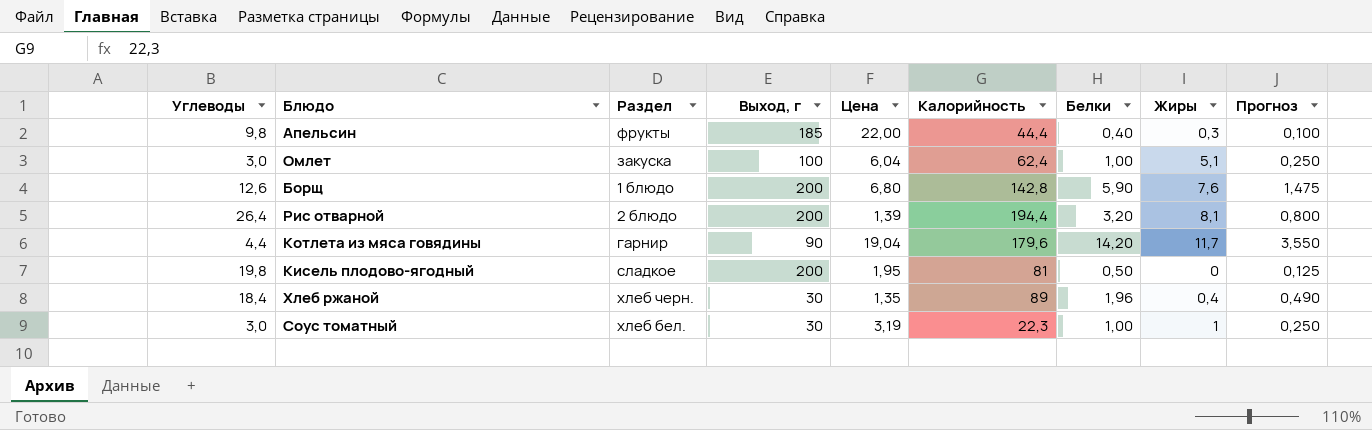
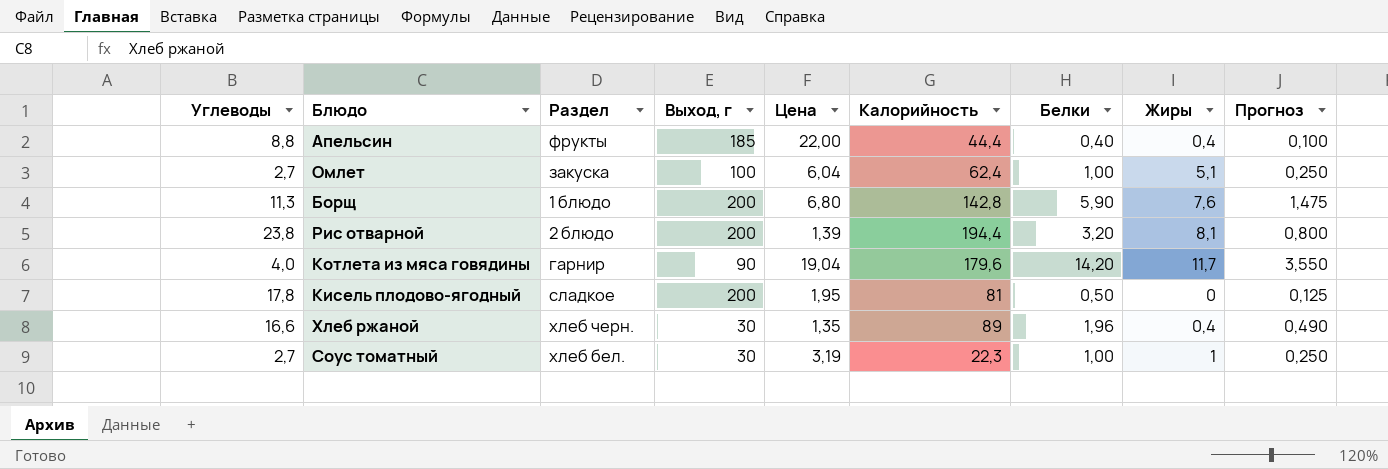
Апельсин | Углеводы: 9,8 -> 8,8
Апельсин | Жиры: 0,3 -> 0,4
Омлет | Углеводы: 3,0 -> 2,7
Борщ | Углеводы: 12,6 -> 11,3
Рис отварной | Углеводы: 26,4 -> 23,8
Котлета из мяса говядины | Углеводы: 4,4 -> 4,0
Кисель плодово-ягодный | Углеводы: 19,8 -> 17,8
Хлеб ржаной | Углеводы: 18,4 -> 16,6
Соус томатный | Углеводы: 3,0 -> 2,7

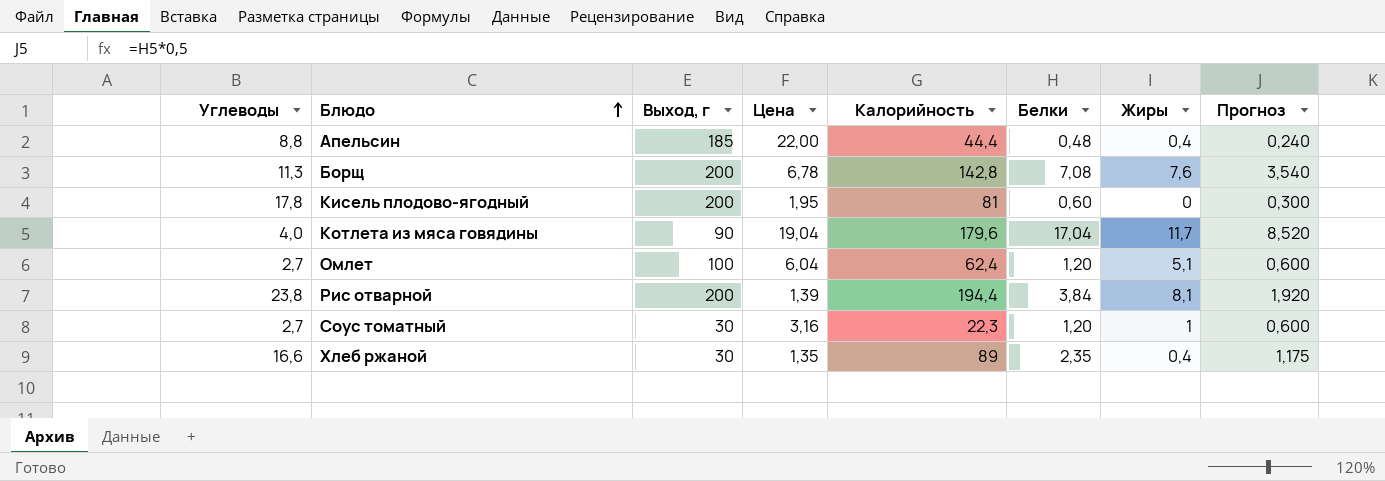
row order: none -> Блюдо ascending
column Раздел | position: 3 -> none
column Прогноз | formula: [Белки] * 0,25 -> [Белки] * 0,5
Апельсин | Белки: 0,40 -> 0,48
Борщ | Цена: 6,80 -> 6,78
Борщ | Белки: 5,90 -> 7,08
Кисель плодово-ягодный | Белки: 0,50 -> 0,60
Котлета из мяса говядины | Белки: 14,20 -> 17,04
Омлет | Белки: 1,00 -> 1,20
Рис отварной | Белки: 3,20 -> 3,84
Соус томатный | Цена: 3,19 -> 3,16
Соус томатный | Белки: 1,00 -> 1,20
Хлеб ржаной | Белки: 1,96 -> 2,35

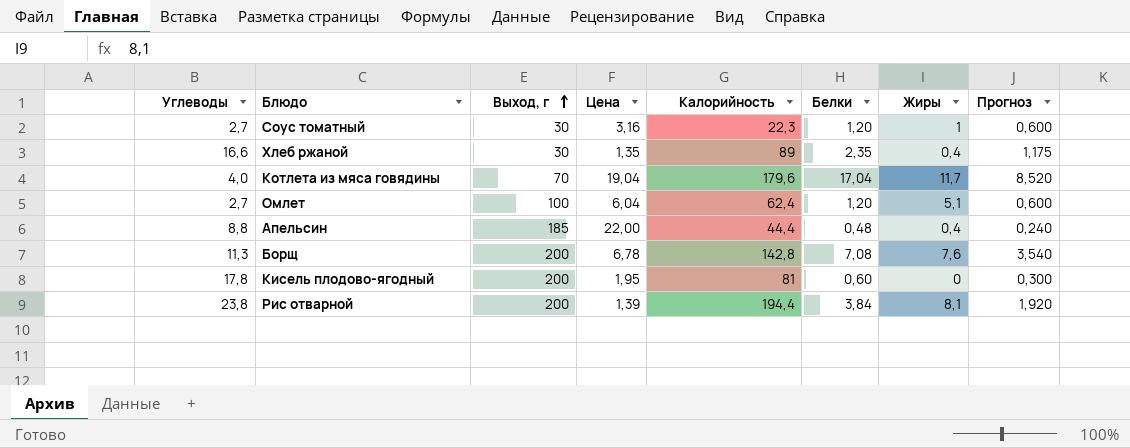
row order: Блюдо ascending -> Выход, г ascending
Котлета из мяса говядины | Выход, г: 90 -> 70

